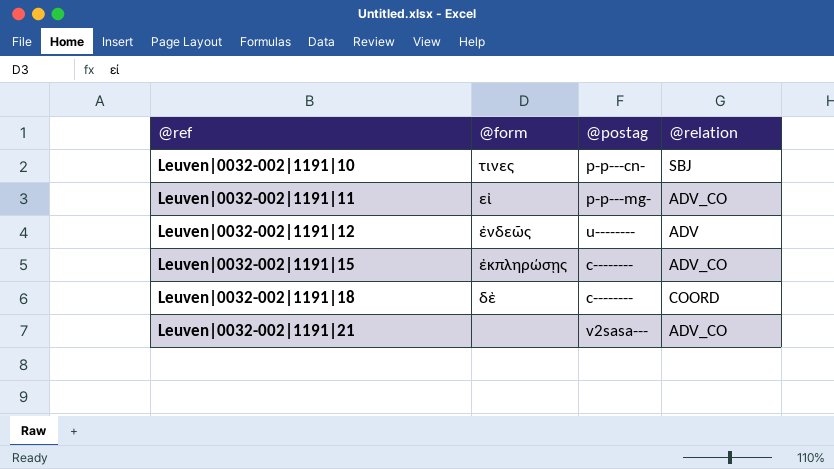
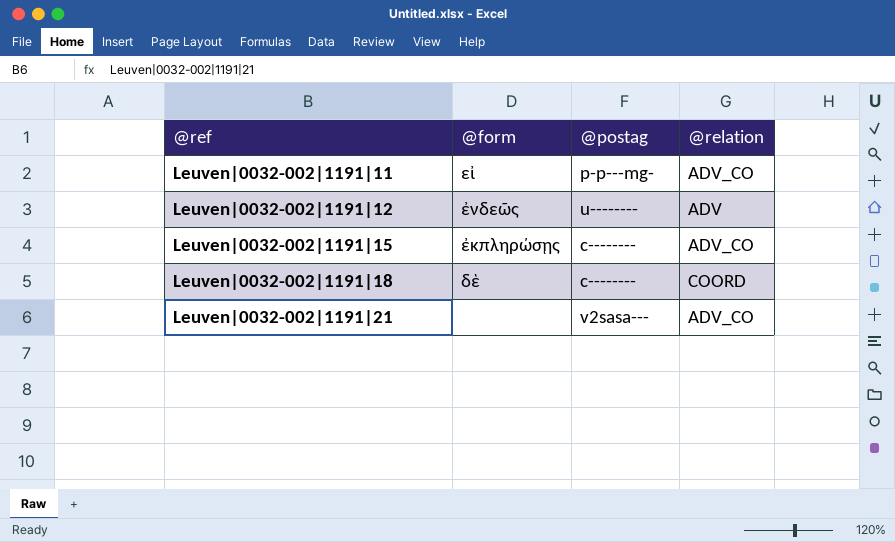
row Leuven|0032-002|1191|10: τινες | p-p---cn- | SBJ -> none

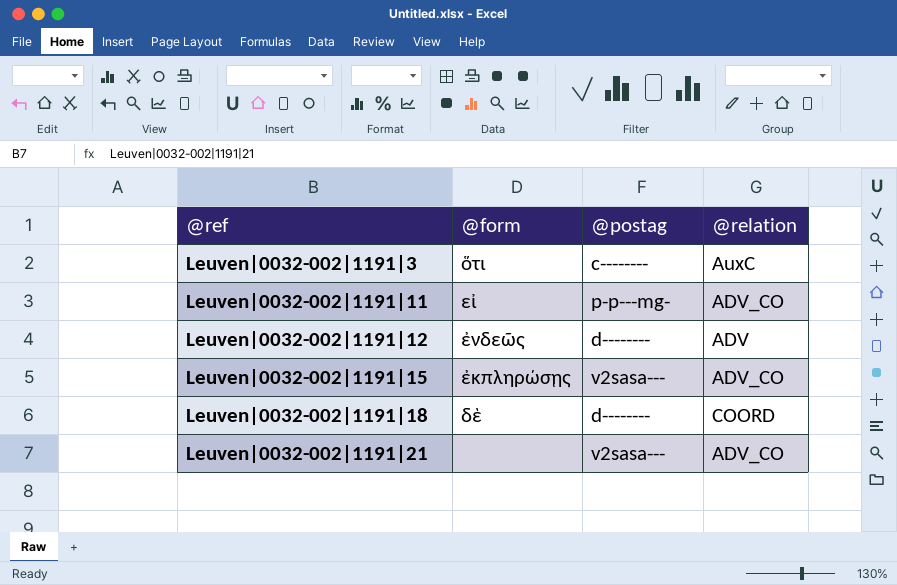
row Leuven|0032-002|1191|3: none -> ὅτι | c-------- | AuxC
Leuven|0032-002|1191|12 | @postag: u-------- -> d--------
Leuven|0032-002|1191|15 | @postag: c-------- -> v2sasa---
Leuven|0032-002|1191|18 | @postag: c-------- -> d--------

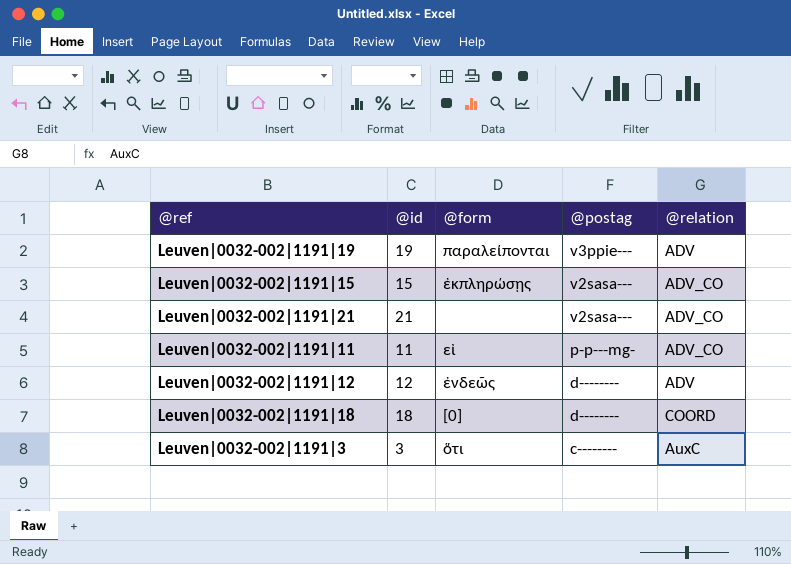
row order: @ref ascending -> @postag descending
column @id | position: none -> 2
row Leuven|0032-002|1191|19: none -> 19 | παραλείπονται | v3ppie--- | ADV
Leuven|0032-002|1191|18 | @form: δὲ -> [0]

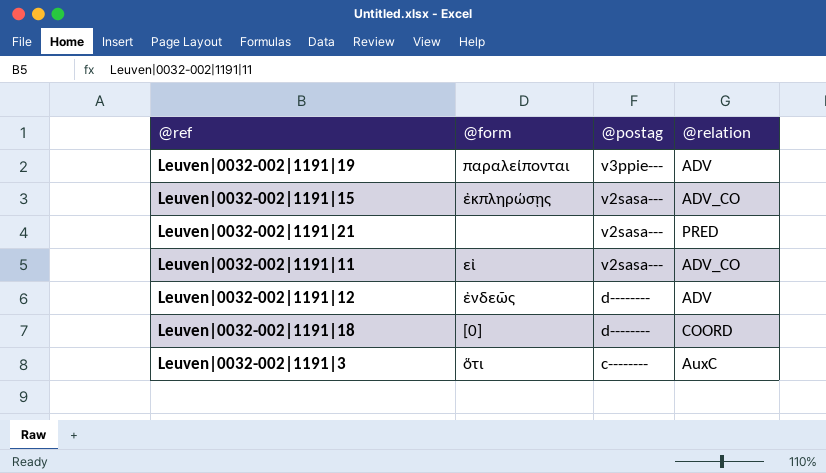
column @id | position: 2 -> none
Leuven|0032-002|1191|21 | @relation: ADV_CO -> PRED
Leuven|0032-002|1191|11 | @postag: p-p---mg- -> v2sasa---

